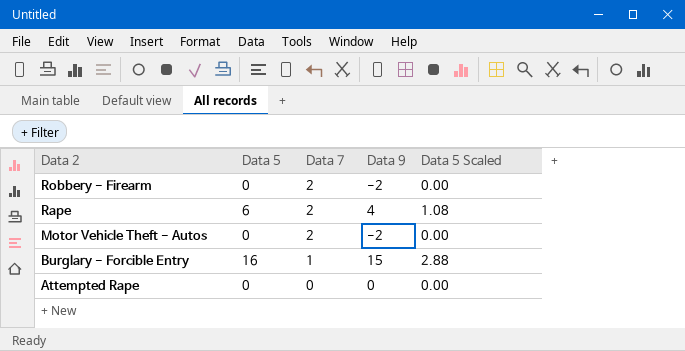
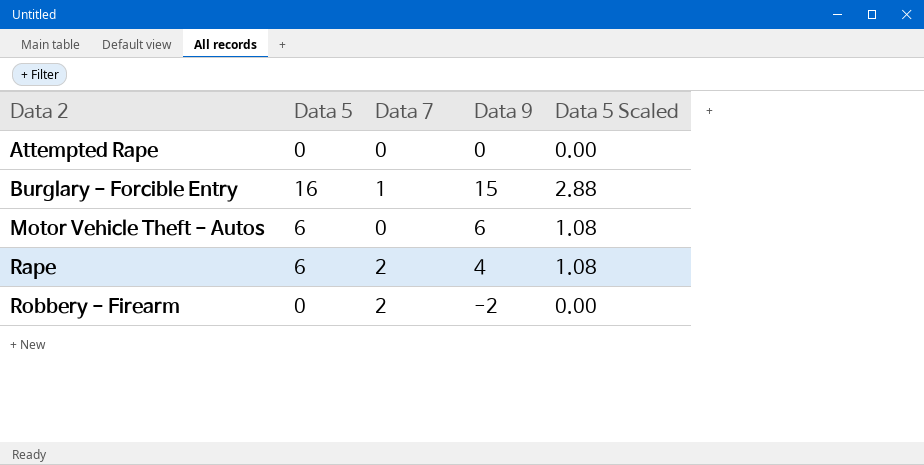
row order: Data 2 descending -> Data 2 ascending
Motor Vehicle Theft - Autos | Data 5: 0 -> 6
Motor Vehicle Theft - Autos | Data 7: 2 -> 0
Motor Vehicle Theft - Autos | Data 9: -2 -> 6
Motor Vehicle Theft - Autos | Data 5 Scaled: 0.00 -> 1.08

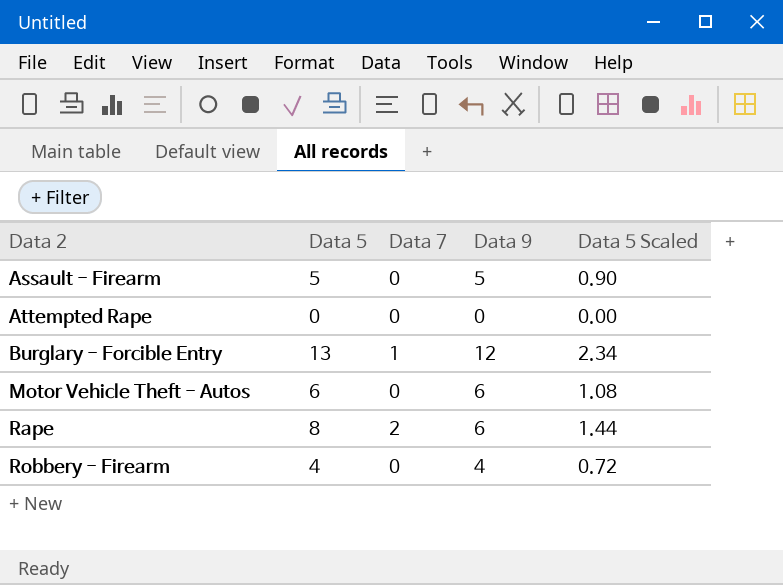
row Assault - Firearm: none -> 5 | 0 | 5 | 0.90
Burglary - Forcible Entry | Data 5: 16 -> 13
Burglary - Forcible Entry | Data 9: 15 -> 12
Burglary - Forcible Entry | Data 5 Scaled: 2.88 -> 2.34
Rape | Data 5: 6 -> 8
Rape | Data 9: 4 -> 6
Rape | Data 5 Scaled: 1.08 -> 1.44
Robbery - Firearm | Data 5: 0 -> 4
Robbery - Firearm | Data 7: 2 -> 0
Robbery - Firearm | Data 9: -2 -> 4
Robbery - Firearm | Data 5 Scaled: 0.00 -> 0.72

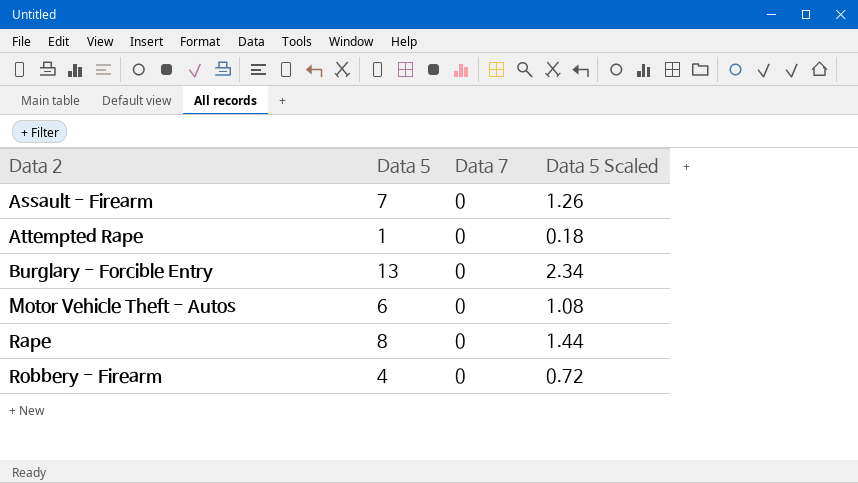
column Data 9 | formula: [Data 5] - [Data 7] -> none
Assault - Firearm | Data 5: 5 -> 7
Assault - Firearm | Data 5 Scaled: 0.90 -> 1.26
Attempted Rape | Data 5: 0 -> 1
Attempted Rape | Data 5 Scaled: 0.00 -> 0.18
Burglary - Forcible Entry | Data 7: 1 -> 0
Rape | Data 7: 2 -> 0

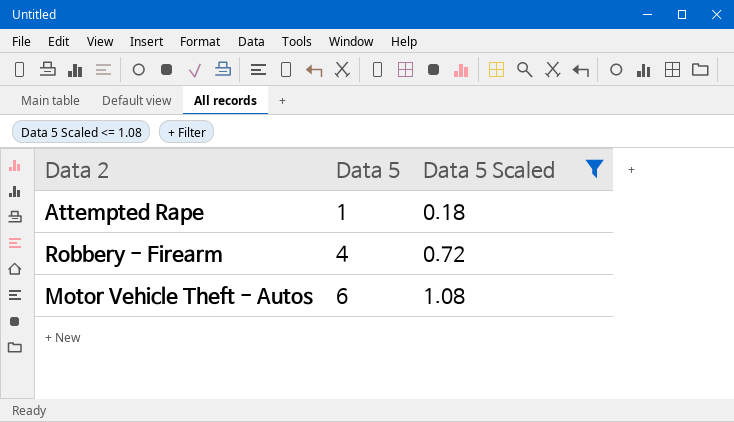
filter: none -> Data 5 Scaled <= 1.08
row order: Data 2 ascending -> Data 5 ascending
column Data 7 | position: 3 -> none

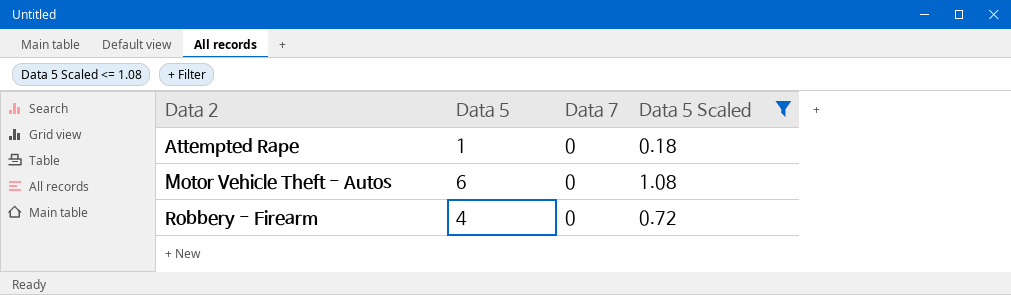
row order: Data 5 ascending -> Data 2 ascending
column Data 7 | position: none -> 3

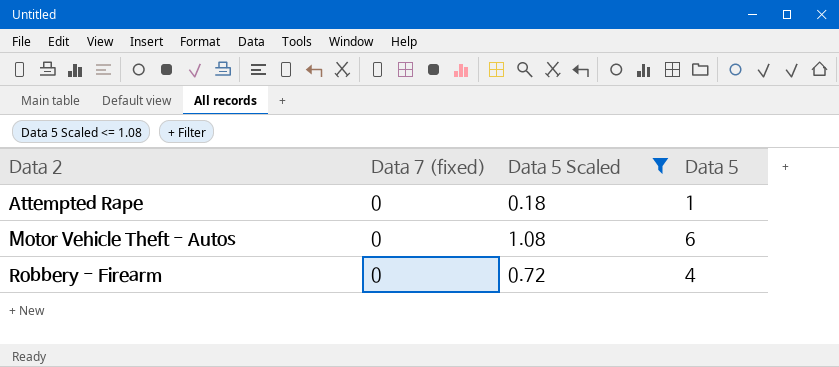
column name: Data 7 -> Data 7 (fixed)
column Data 5 | position: 2 -> 4

